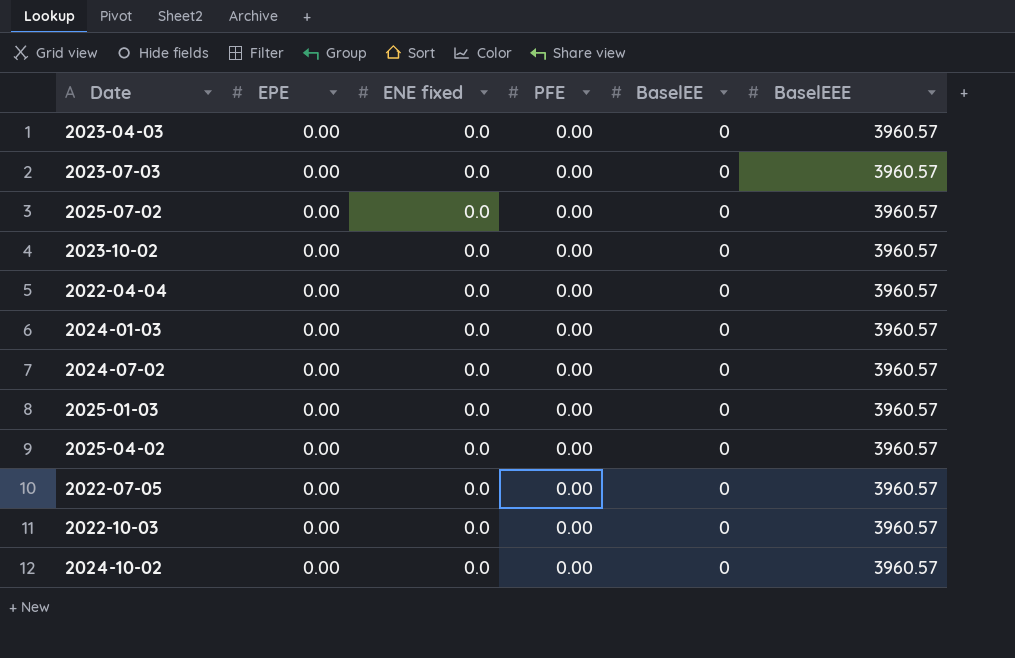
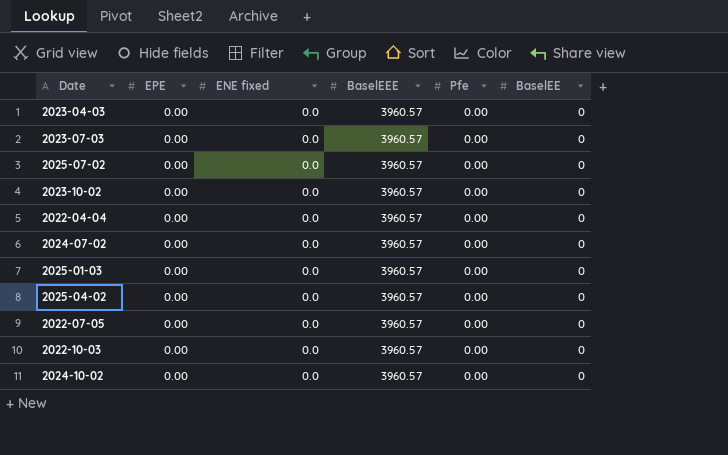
column BaselEEE | position: 6 -> 4
column name: PFE -> Pfe
row 2024-01-03: 0.00 | 0.0 | 0.00 | 0 | 3960.57 -> none

